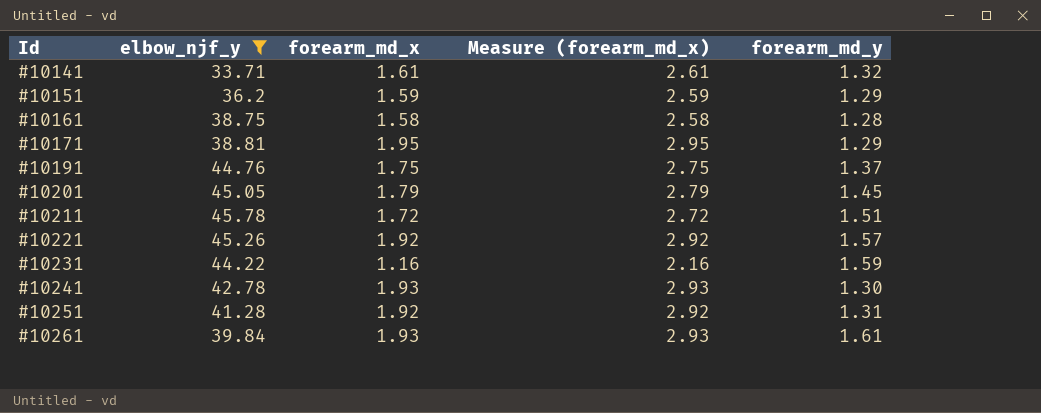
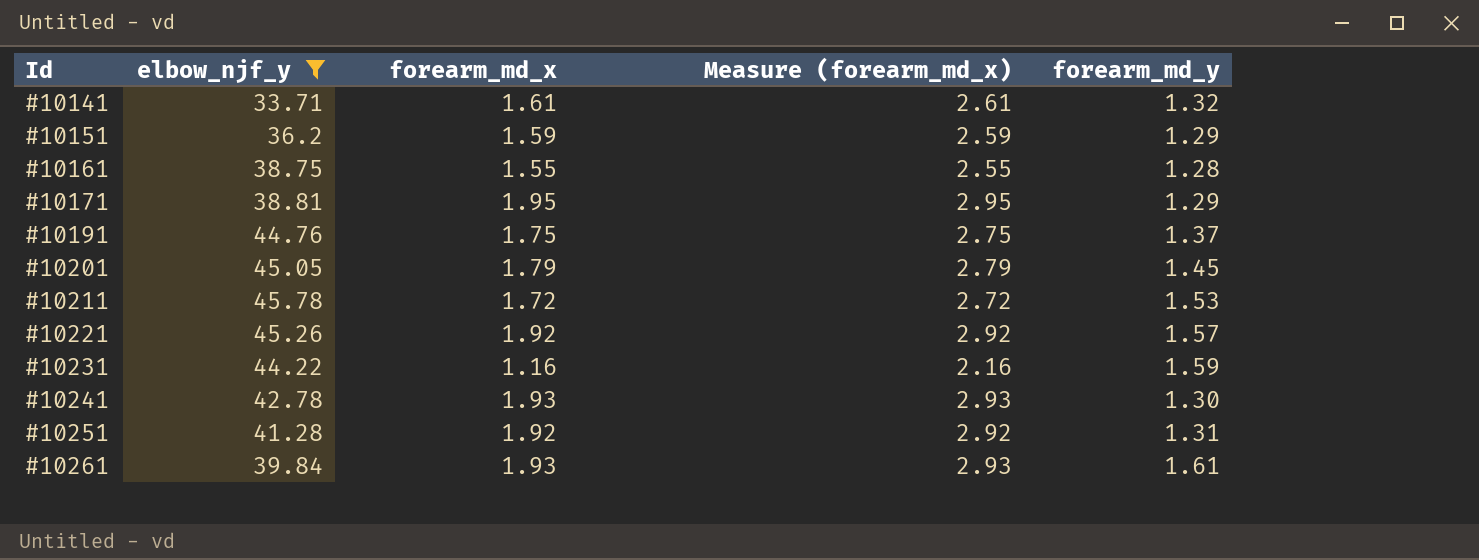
#10161 | forearm_md_x: 1.58 -> 1.55
#10161 | Measure (forearm_md_x): 2.58 -> 2.55
#10211 | forearm_md_y: 1.51 -> 1.53

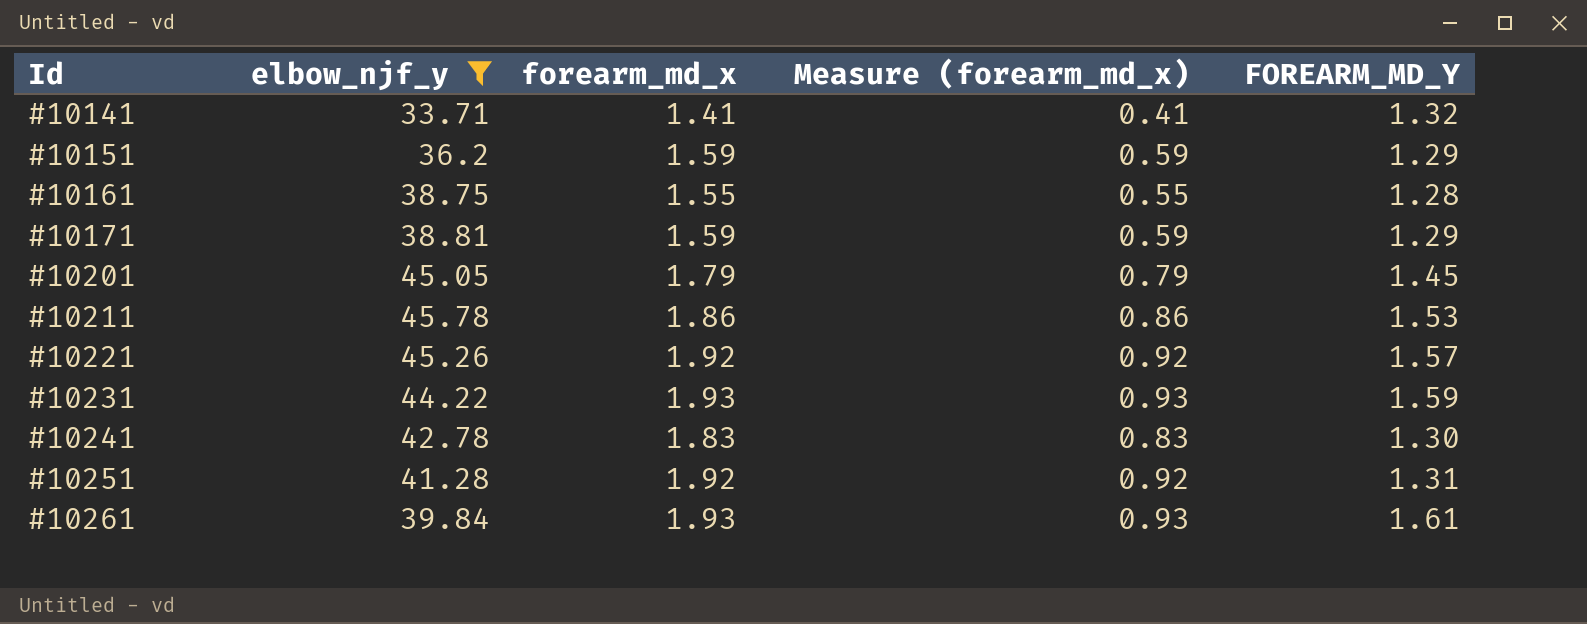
column Measure (forearm_md_x) | formula: [forearm_md_x] + 1 -> [forearm_md_x] - 1
column name: forearm_md_y -> FOREARM_MD_Y
row #10191: 44.76 | 1.75 | 2.75 | 1.37 -> none
#10141 | forearm_md_x: 1.61 -> 1.41
#10171 | forearm_md_x: 1.95 -> 1.59
#10211 | forearm_md_x: 1.72 -> 1.86
#10231 | forearm_md_x: 1.16 -> 1.93
#10241 | forearm_md_x: 1.93 -> 1.83

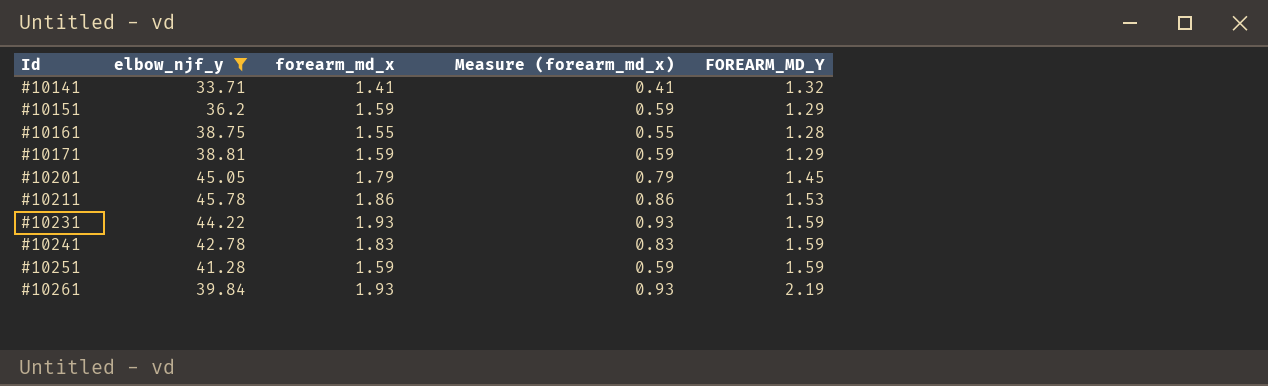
row #10221: 45.26 | 1.92 | 0.92 | 1.57 -> none
#10241 | FOREARM_MD_Y: 1.30 -> 1.59
#10251 | forearm_md_x: 1.92 -> 1.59
#10251 | Measure (forearm_md_x): 0.92 -> 0.59
#10251 | FOREARM_MD_Y: 1.31 -> 1.59
#10261 | FOREARM_MD_Y: 1.61 -> 2.19

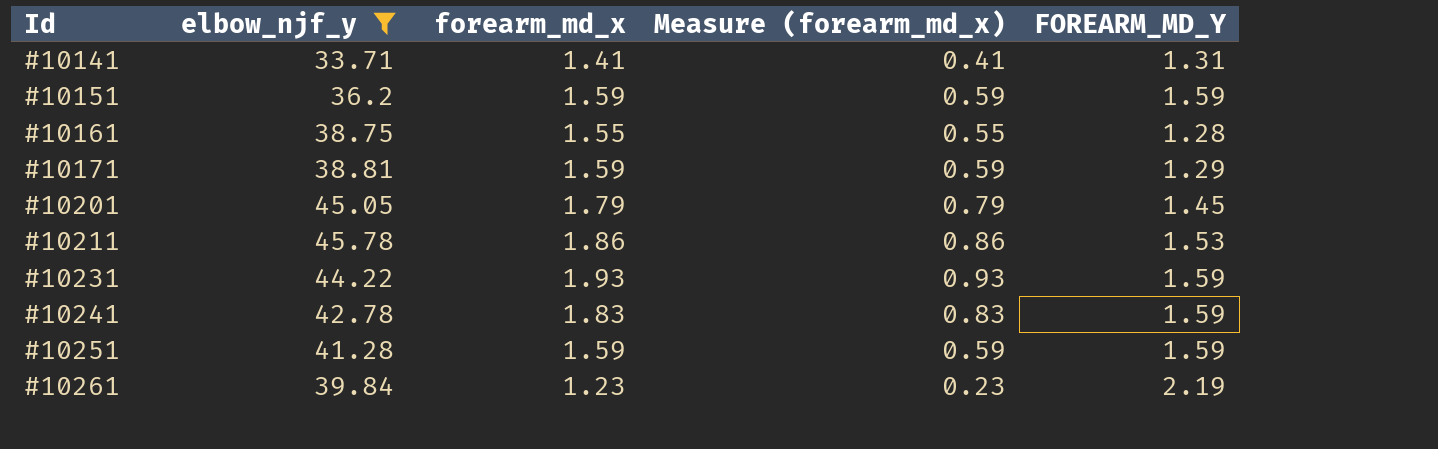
#10141 | FOREARM_MD_Y: 1.32 -> 1.31
#10151 | FOREARM_MD_Y: 1.29 -> 1.59
#10261 | forearm_md_x: 1.93 -> 1.23
#10261 | Measure (forearm_md_x): 0.93 -> 0.23

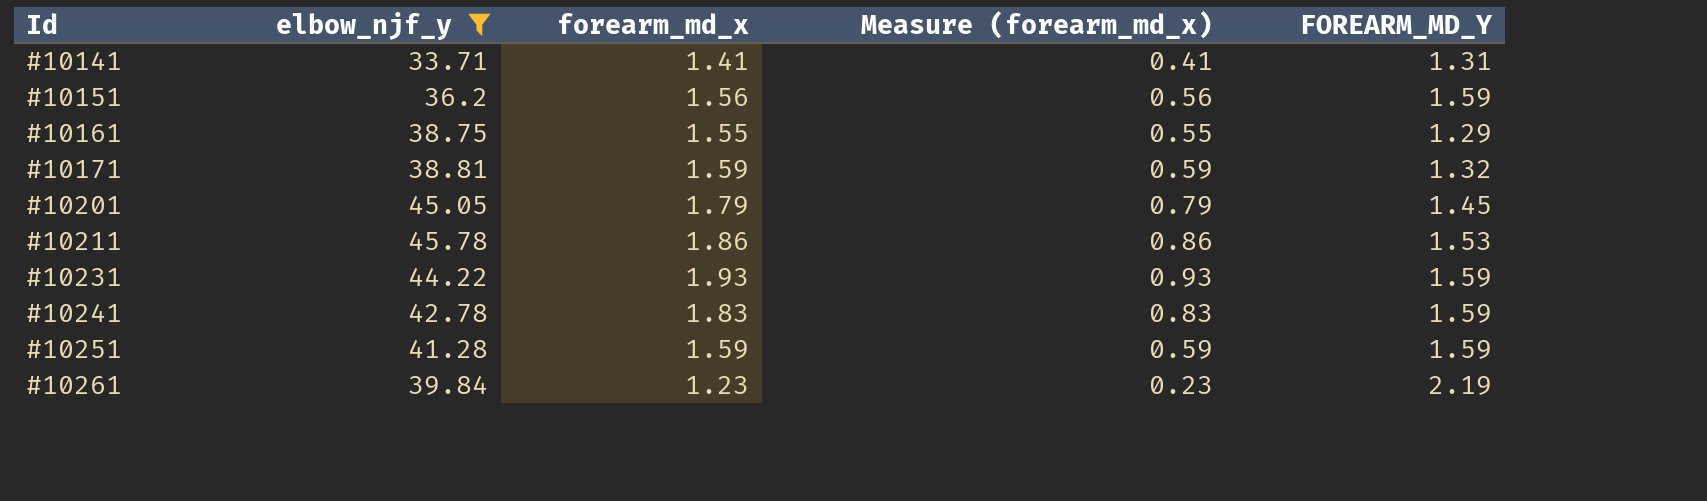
#10151 | forearm_md_x: 1.59 -> 1.56
#10151 | Measure (forearm_md_x): 0.59 -> 0.56
#10161 | FOREARM_MD_Y: 1.28 -> 1.29
#10171 | FOREARM_MD_Y: 1.29 -> 1.32

